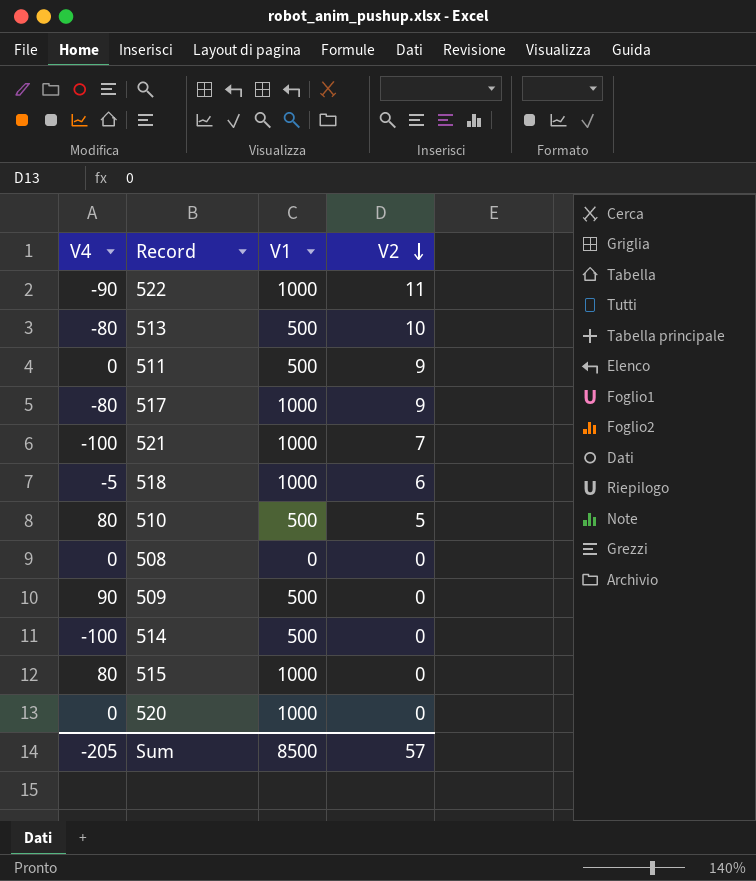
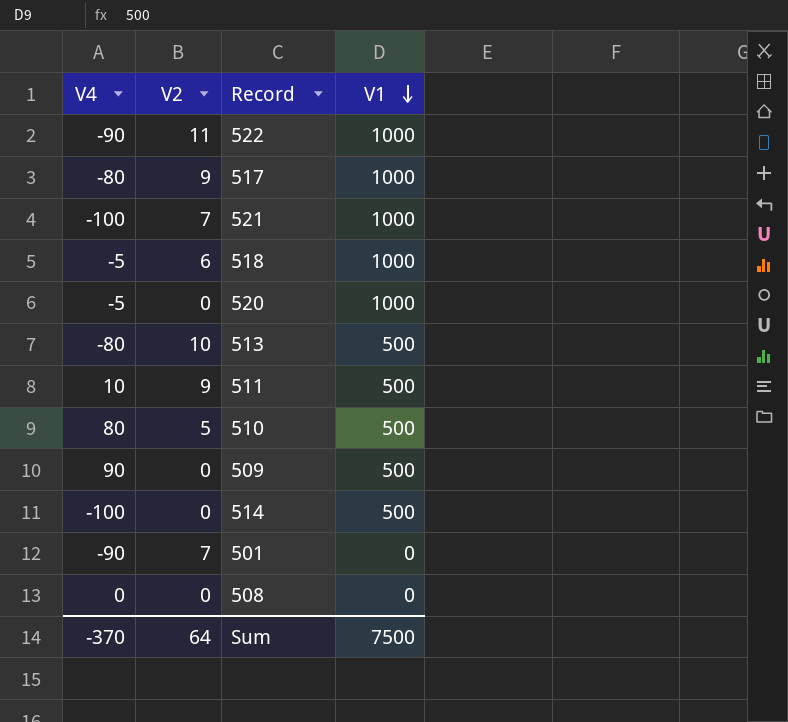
row order: V2 descending -> V1 descending
column V2 | position: 4 -> 2
row 515: 80 | 1000 | 0 -> none
520 | V4: 0 -> -5
511 | V4: 0 -> 10
row 501: none -> -90 | 7 | 0
Sum | V4: -205 -> -370
Sum | V2: 57 -> 64
Sum | V1: 8500 -> 7500

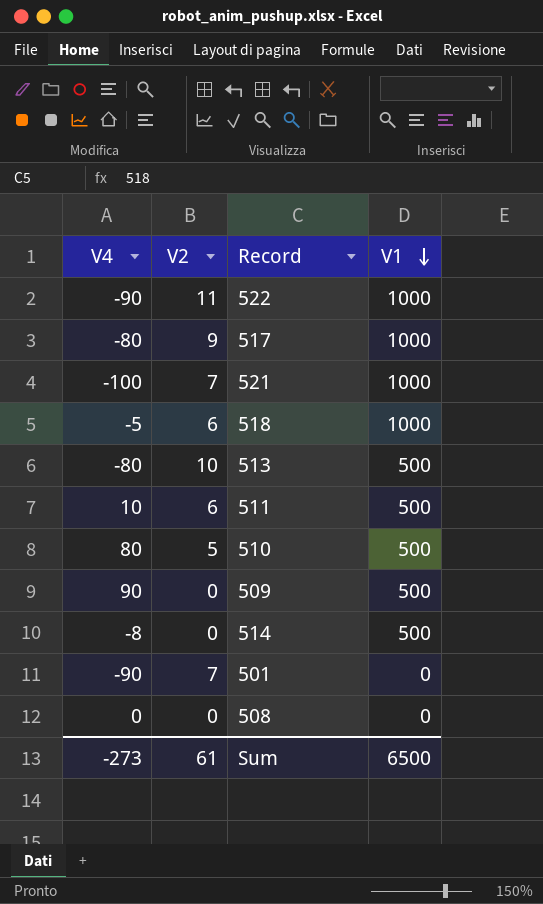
row 520: -5 | 0 | 1000 -> none
511 | V2: 9 -> 6
514 | V4: -100 -> -8
Sum | V4: -370 -> -273
Sum | V2: 64 -> 61
Sum | V1: 7500 -> 6500

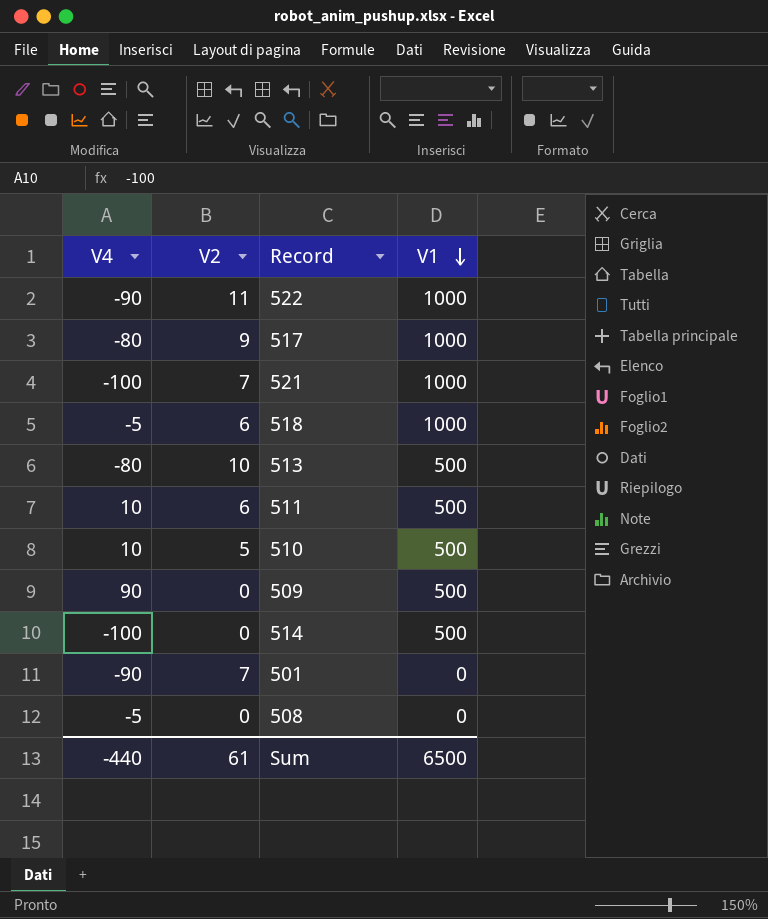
510 | V4: 80 -> 10
514 | V4: -8 -> -100
508 | V4: 0 -> -5
Sum | V4: -273 -> -440

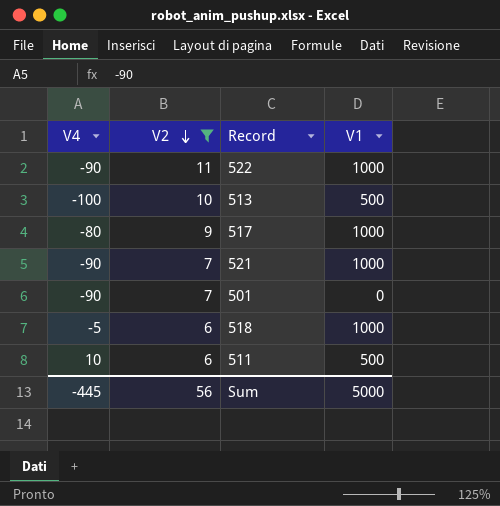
filter: none -> V2 >= 6
row order: V1 descending -> V2 descending
513 | V4: -80 -> -100
521 | V4: -100 -> -90
Sum | V4: -440 -> -445
Sum | V2: 61 -> 56
Sum | V1: 6500 -> 5000

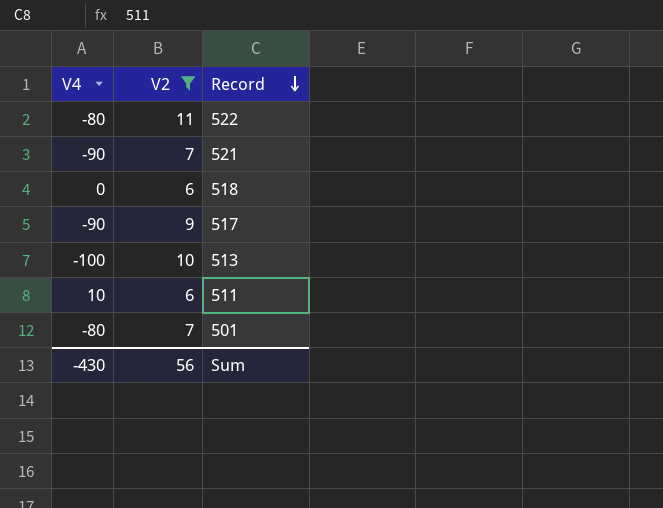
row order: V2 descending -> Record descending
column V1 | position: 4 -> none
522 | V4: -90 -> -80
518 | V4: -5 -> 0
517 | V4: -80 -> -90
501 | V4: -90 -> -80
Sum | V4: -445 -> -430

